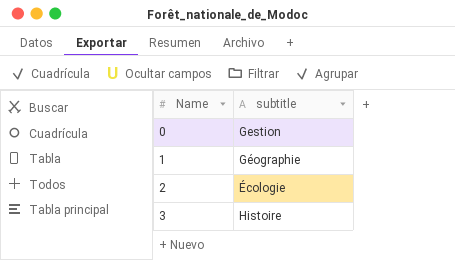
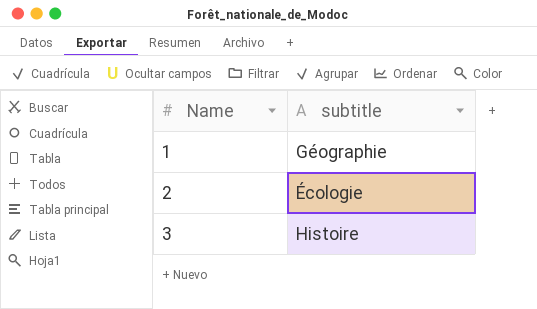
row 0: Gestion -> none

